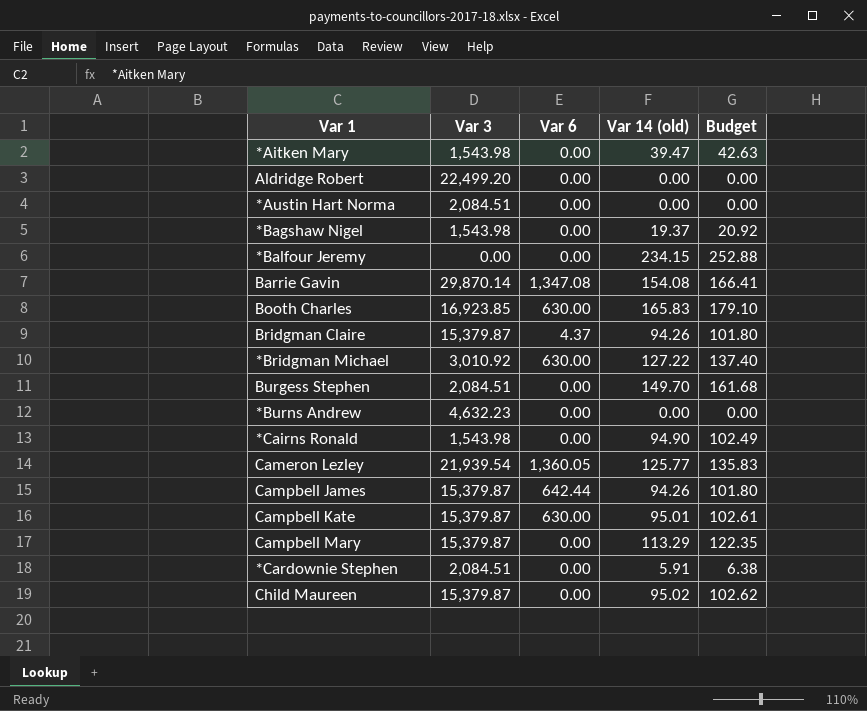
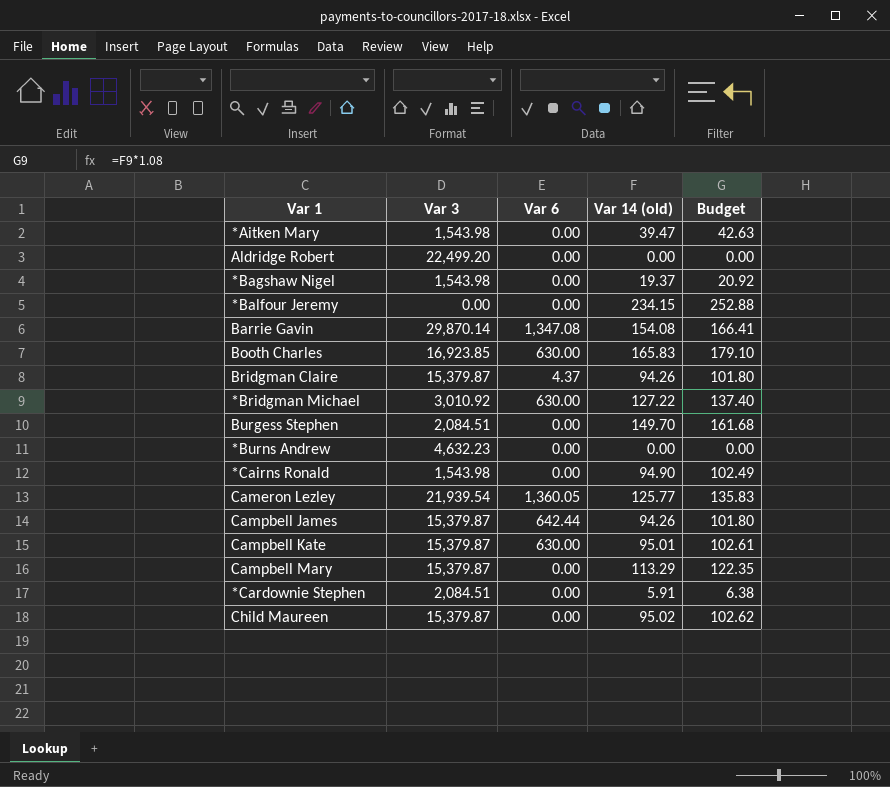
row *Austin Hart Norma: 2,084.51 | 0.00 | 0.00 | 0.00 -> none

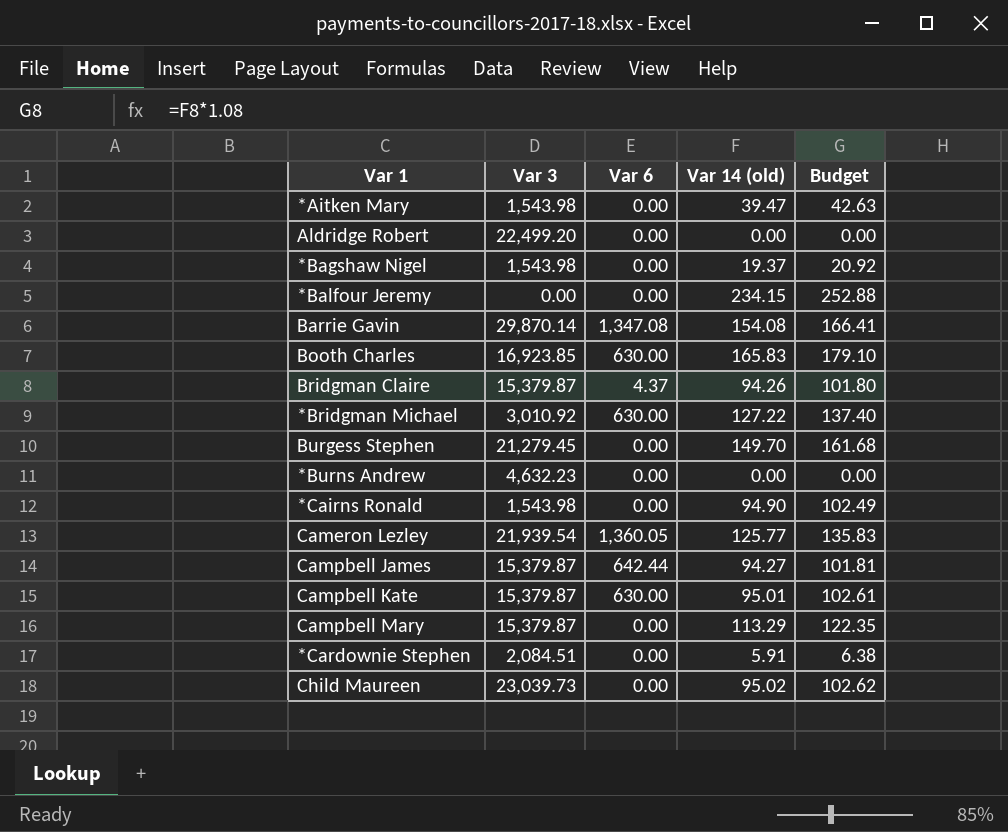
Burgess Stephen | Var 3: 2,084.51 -> 21,279.45
Campbell James | Var 14 (old): 94.26 -> 94.27
Campbell James | Budget: 101.80 -> 101.81
Child Maureen | Var 3: 15,379.87 -> 23,039.73

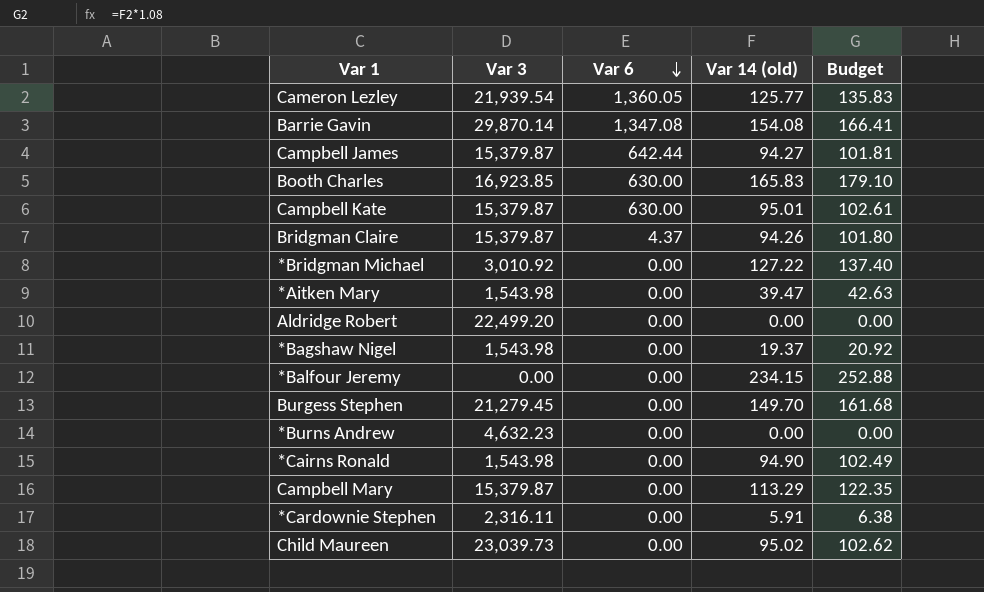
row order: none -> Var 6 descending
*Bridgman Michael | Var 6: 630.00 -> 0.00
*Cardownie Stephen | Var 3: 2,084.51 -> 2,316.11

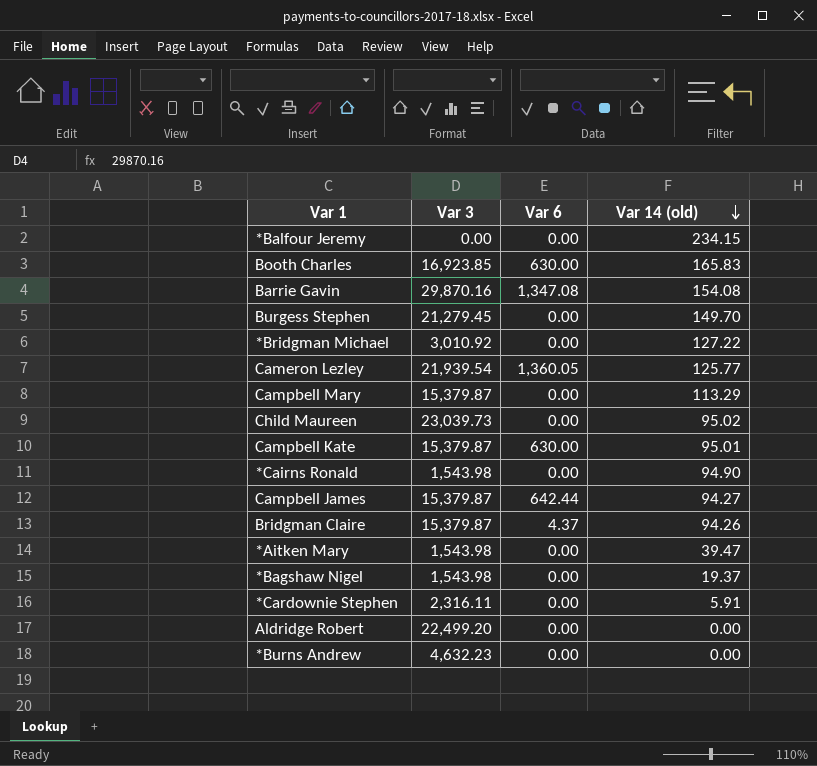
row order: Var 6 descending -> Var 14 (old) descending
column Budget | formula: [Var 14 (old)] * 1.08 -> none
Barrie Gavin | Var 3: 29,870.14 -> 29,870.16

